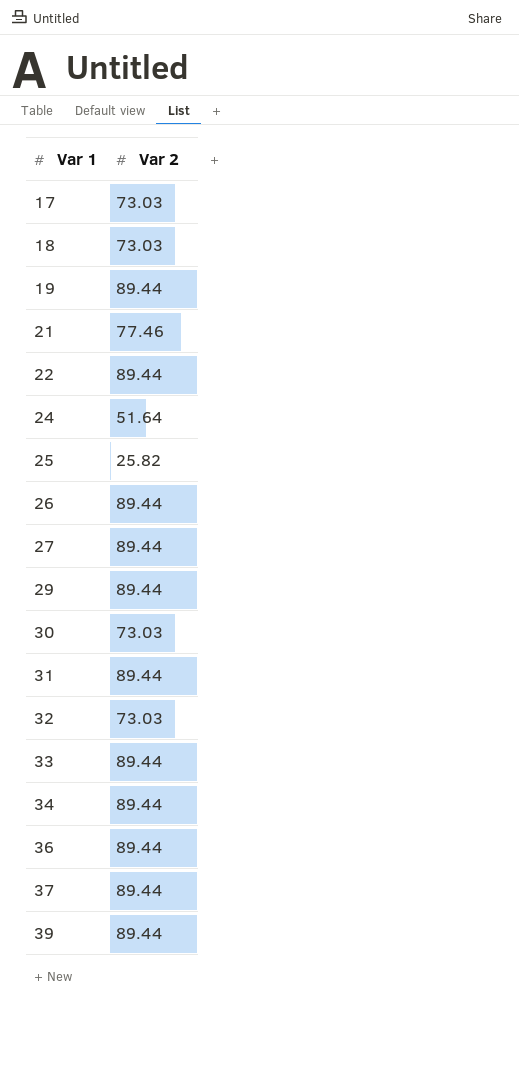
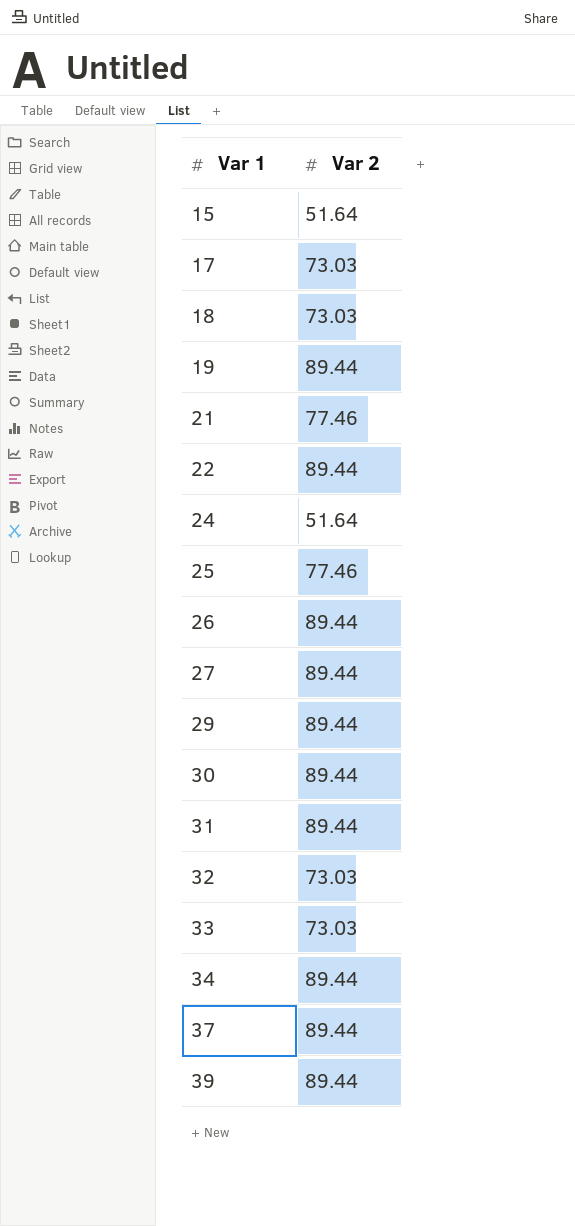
row 36: 89.44 -> none
row 15: none -> 51.64
25 | Var 2: 25.82 -> 77.46
30 | Var 2: 73.03 -> 89.44
33 | Var 2: 89.44 -> 73.03

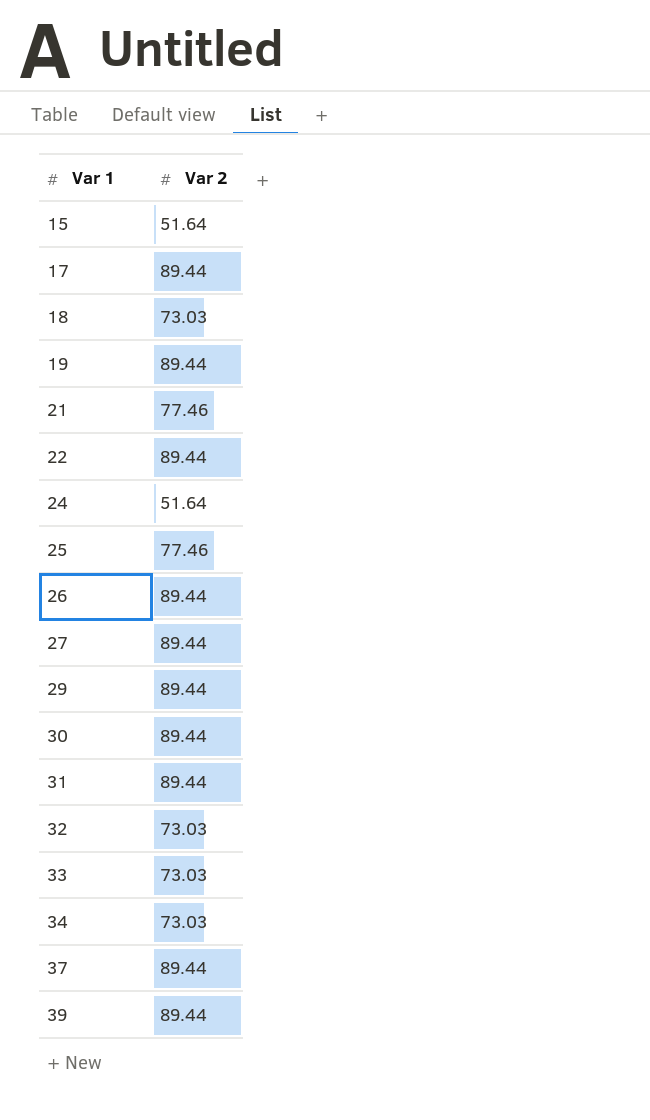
17 | Var 2: 73.03 -> 89.44
34 | Var 2: 89.44 -> 73.03

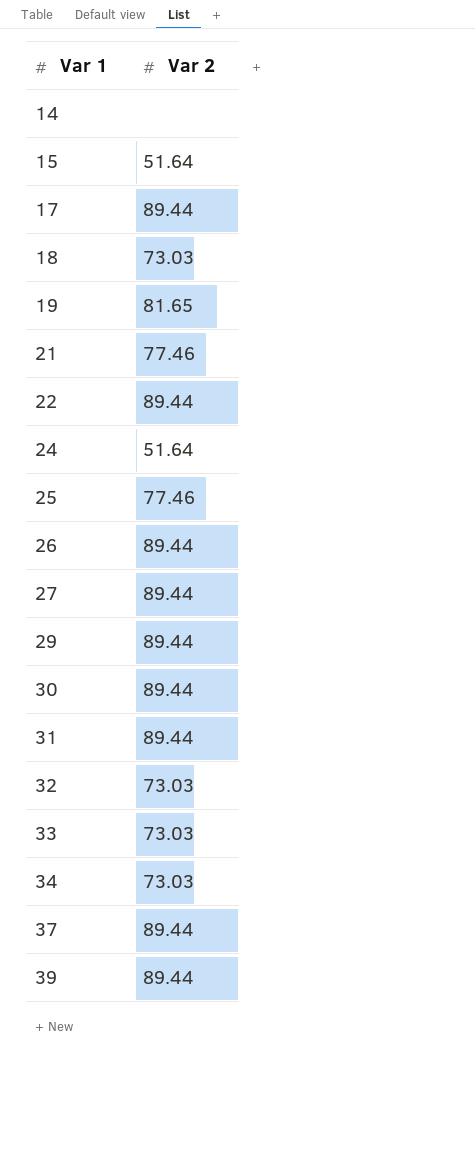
row 14: none -> none
19 | Var 2: 89.44 -> 81.65

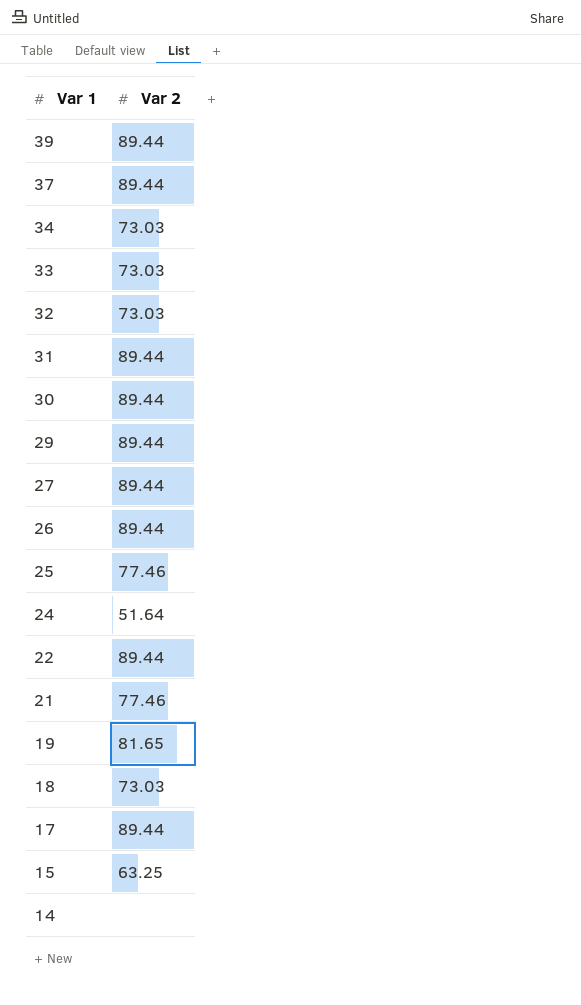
row order: Var 1 ascending -> Var 1 descending
15 | Var 2: 51.64 -> 63.25

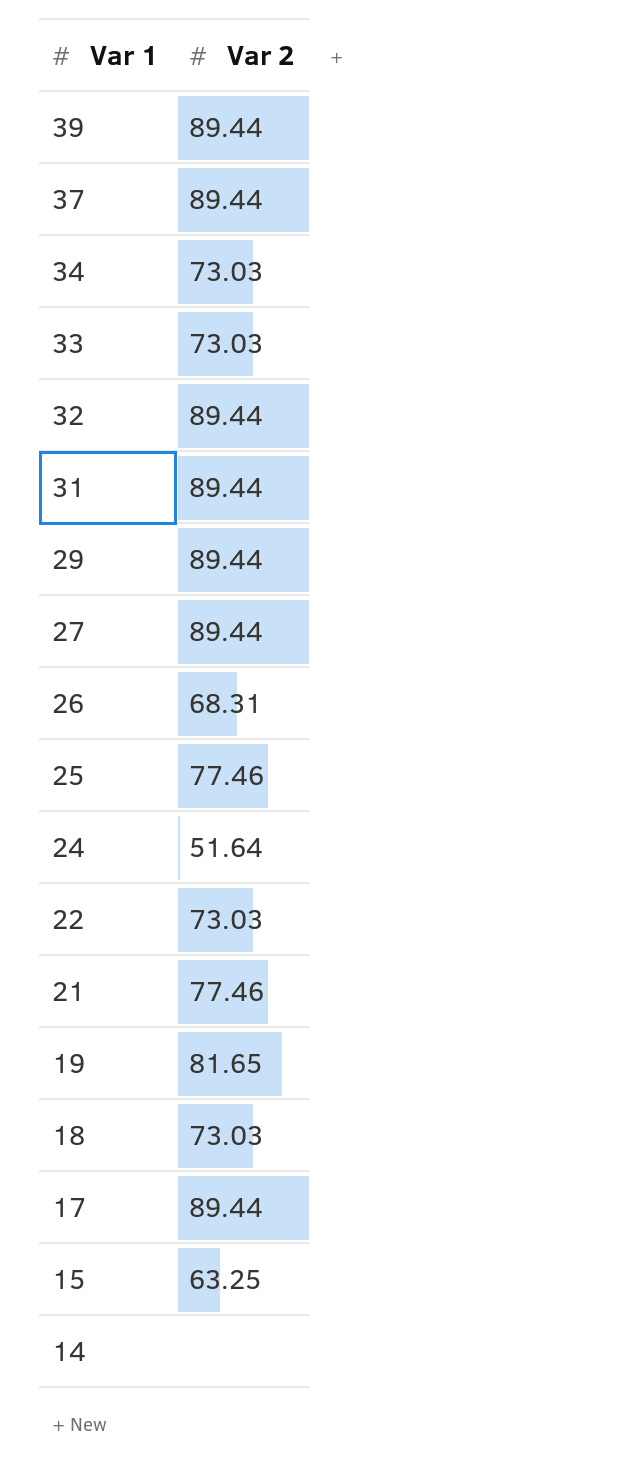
row 30: 89.44 -> none
32 | Var 2: 73.03 -> 89.44
26 | Var 2: 89.44 -> 68.31
22 | Var 2: 89.44 -> 73.03

